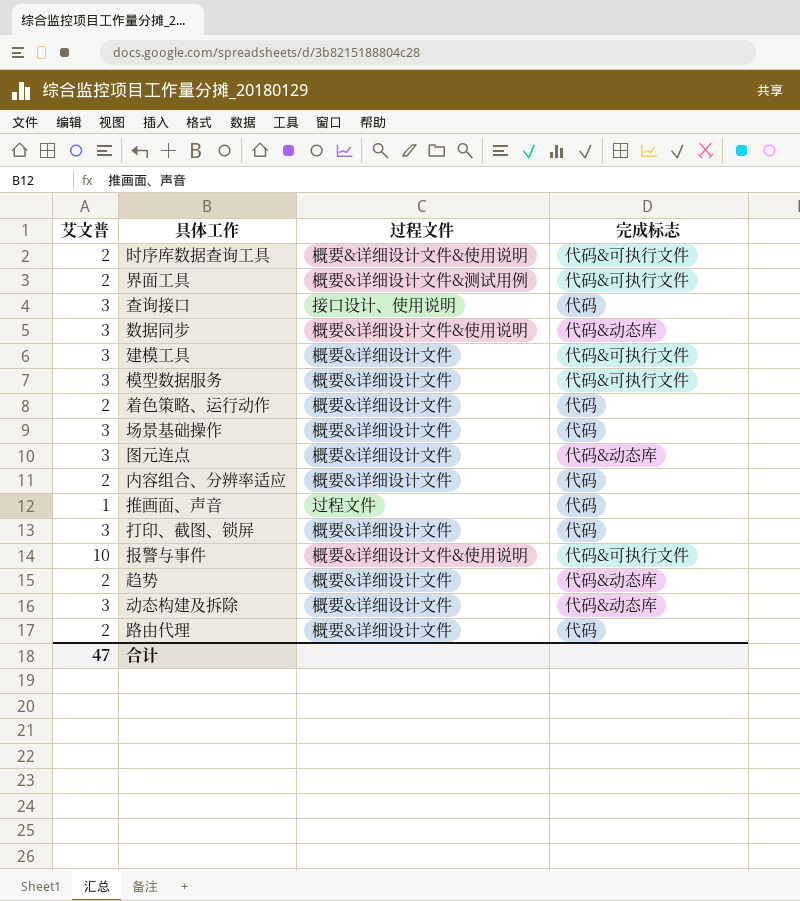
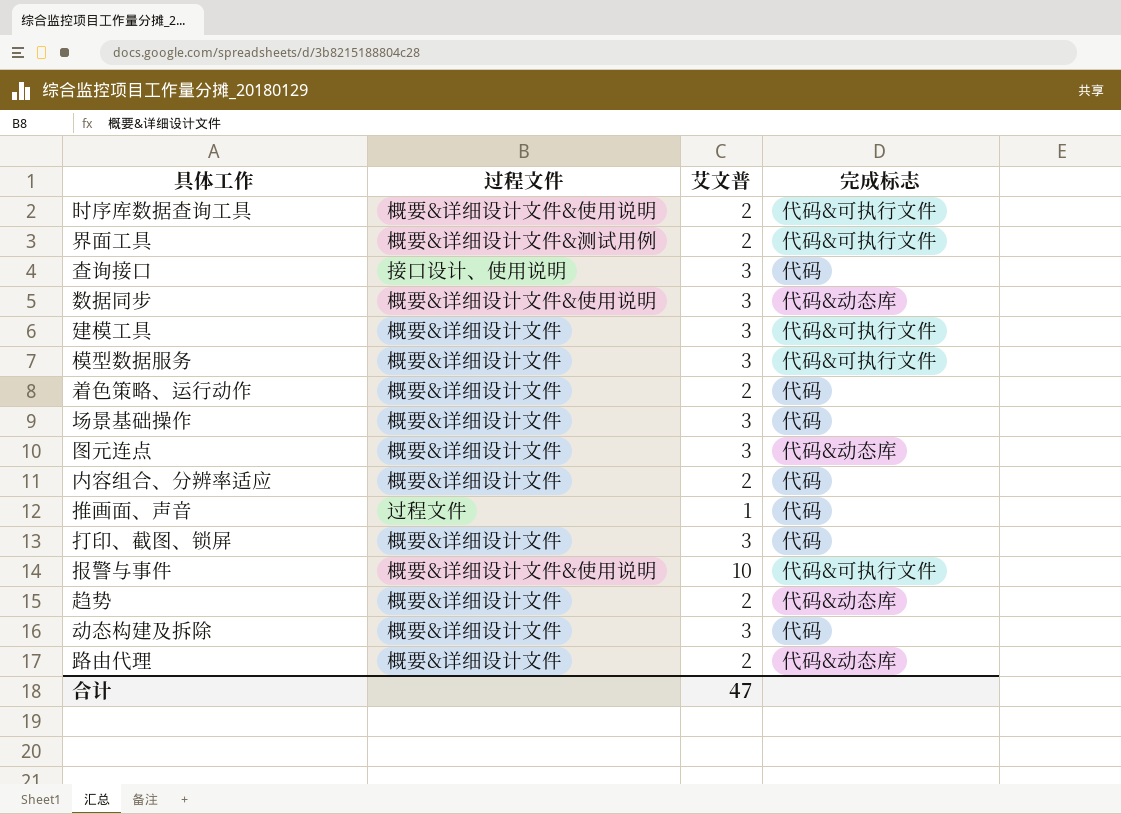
column 艾文普 | position: 1 -> 3
动态构建及拆除 | 完成标志: 代码&动态库 -> 代码
路由代理 | 完成标志: 代码 -> 代码&动态库

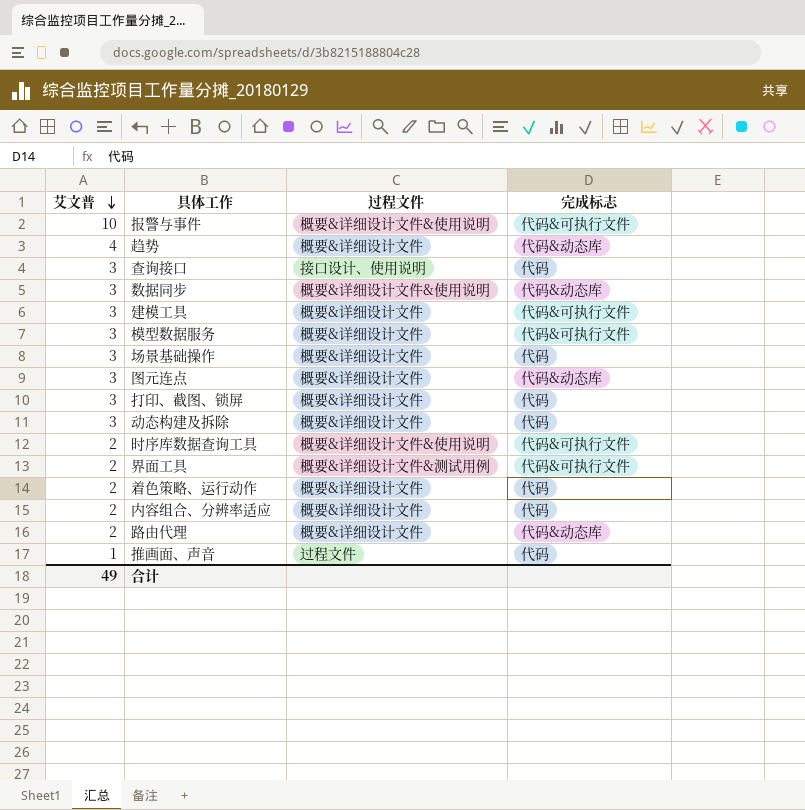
row order: none -> 艾文普 descending
column 艾文普 | position: 3 -> 1
趋势 | 艾文普: 2 -> 4
合计 | 艾文普: 47 -> 49

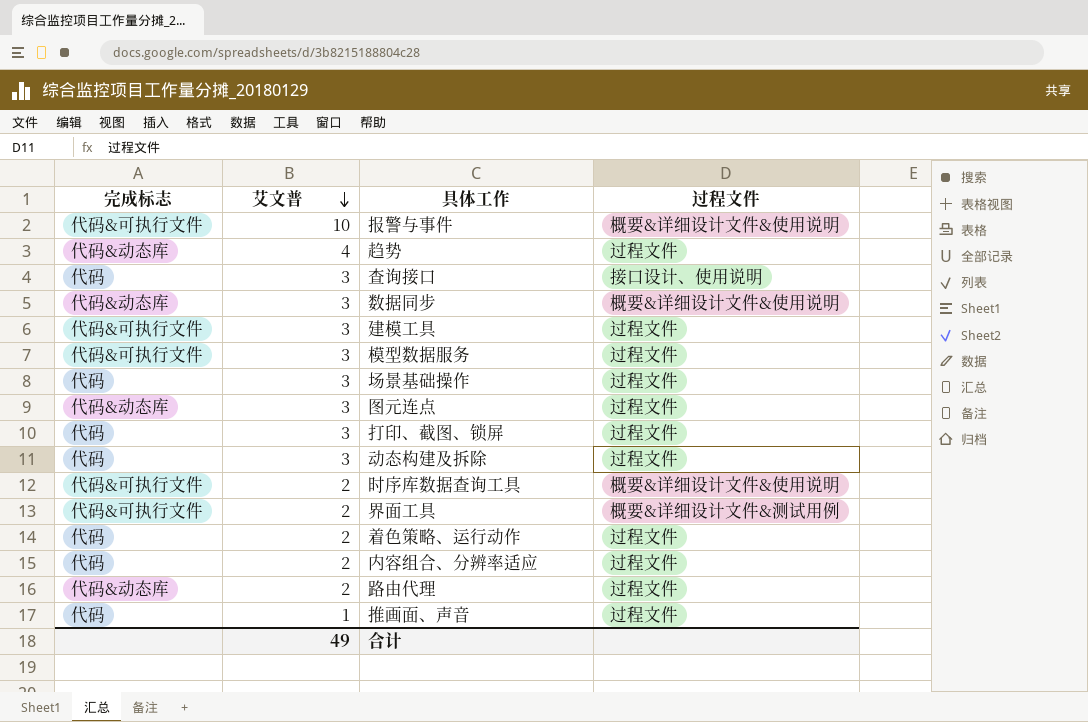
column 完成标志 | position: 4 -> 1
趋势 | 过程文件: 概要&详细设计文件 -> 过程文件
建模工具 | 过程文件: 概要&详细设计文件 -> 过程文件
模型数据服务 | 过程文件: 概要&详细设计文件 -> 过程文件
场景基础操作 | 过程文件: 概要&详细设计文件 -> 过程文件
图元连点 | 过程文件: 概要&详细设计文件 -> 过程文件
打印、截图、锁屏 | 过程文件: 概要&详细设计文件 -> 过程文件
动态构建及拆除 | 过程文件: 概要&详细设计文件 -> 过程文件
着色策略、运行动作 | 过程文件: 概要&详细设计文件 -> 过程文件
内容组合、分辨率适应 | 过程文件: 概要&详细设计文件 -> 过程文件
路由代理 | 过程文件: 概要&详细设计文件 -> 过程文件

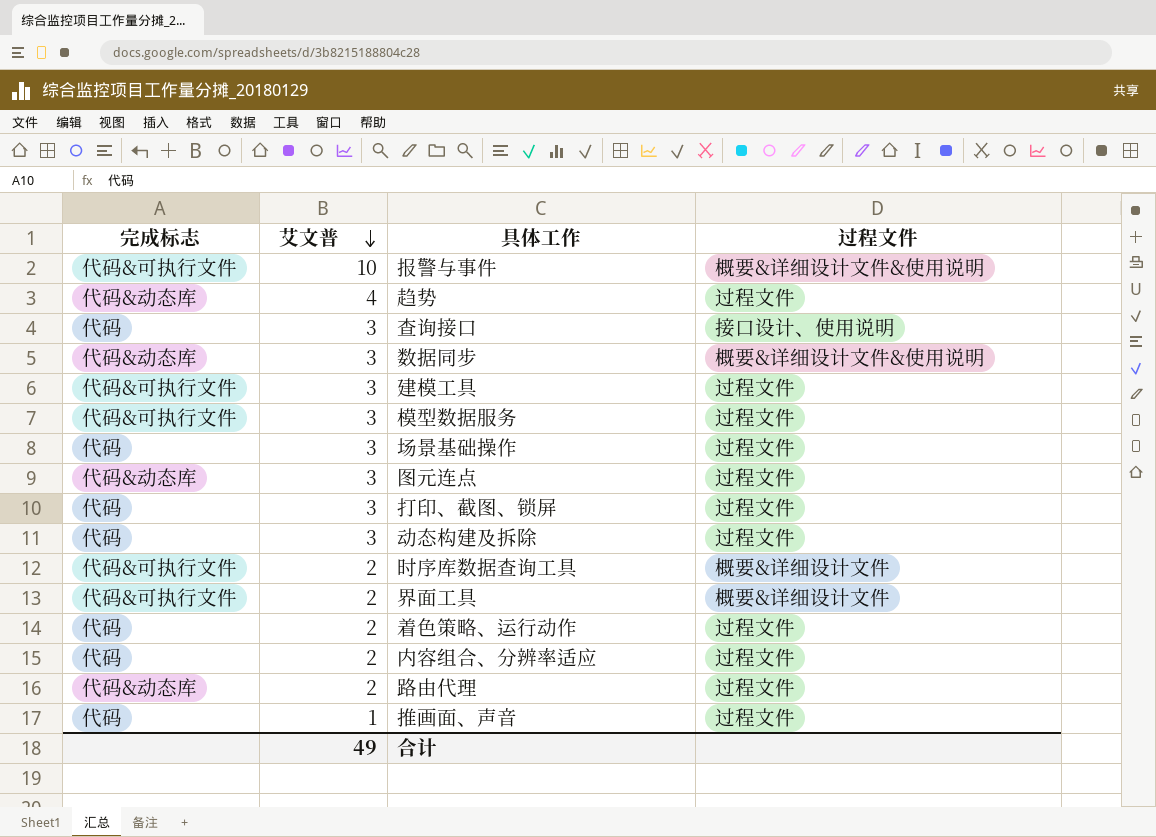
时序库数据查询工具 | 过程文件: 概要&详细设计文件&使用说明 -> 概要&详细设计文件
界面工具 | 过程文件: 概要&详细设计文件&测试用例 -> 概要&详细设计文件

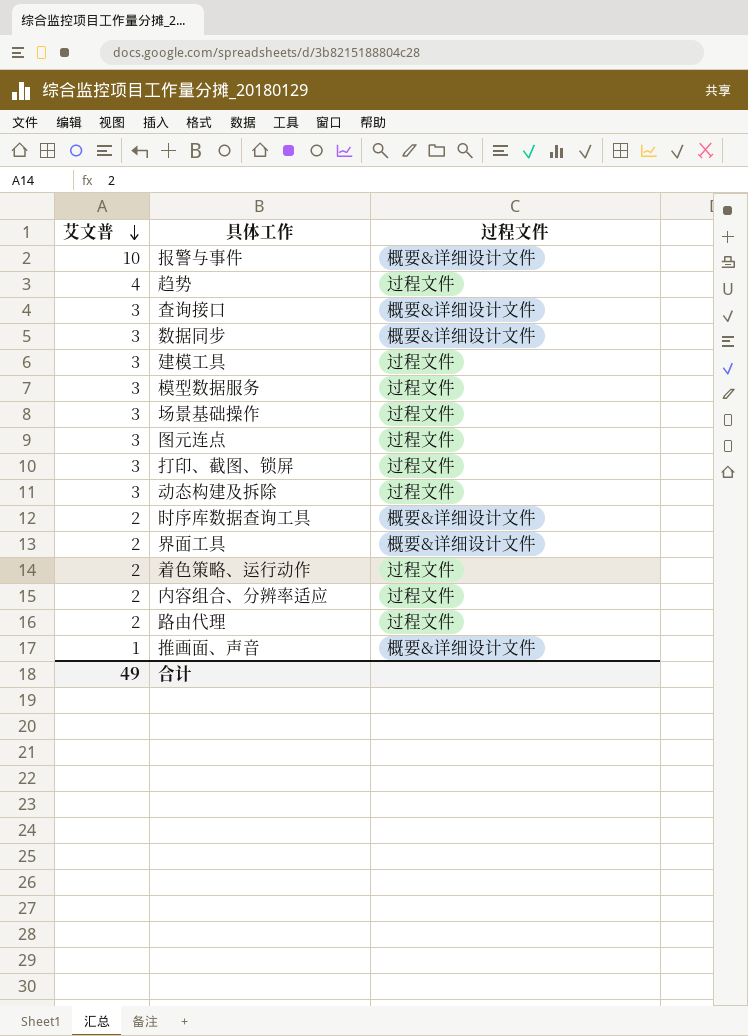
column 完成标志 | position: 1 -> none
报警与事件 | 过程文件: 概要&详细设计文件&使用说明 -> 概要&详细设计文件
查询接口 | 过程文件: 接口设计、使用说明 -> 概要&详细设计文件
数据同步 | 过程文件: 概要&详细设计文件&使用说明 -> 概要&详细设计文件
推画面、声音 | 过程文件: 过程文件 -> 概要&详细设计文件

